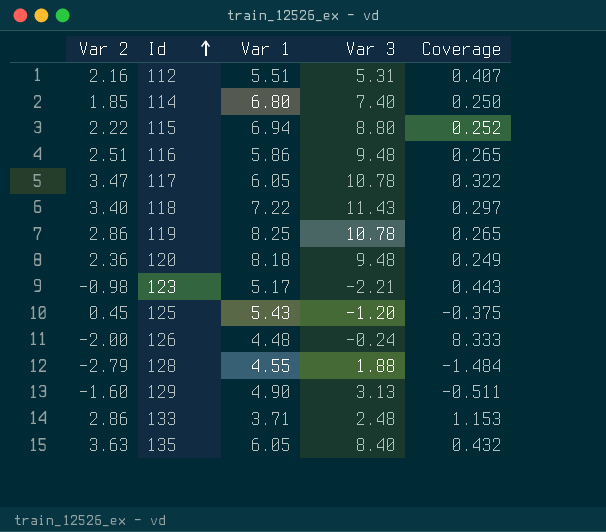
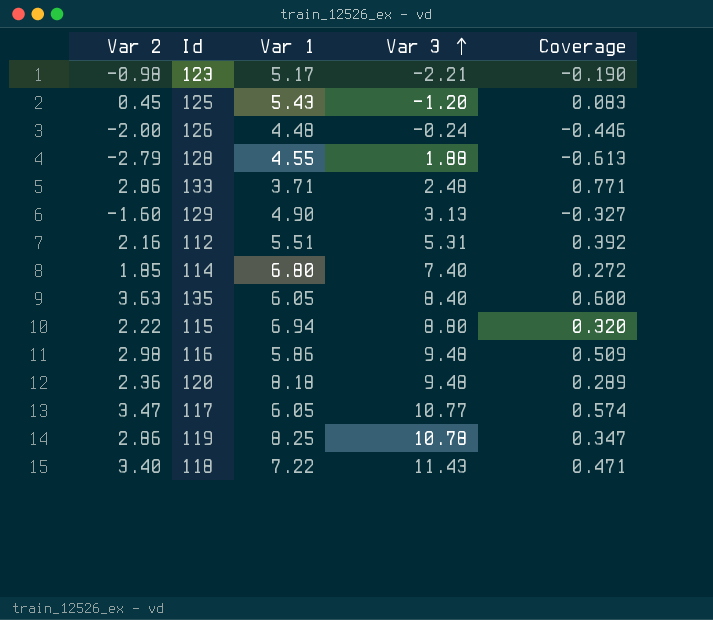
row order: Id ascending -> Var 3 ascending
column Coverage | formula: [Var 2] / [Var 3] -> [Var 2] / [Var 1]
116 | Var 2: 2.51 -> 2.98
117 | Var 3: 10.78 -> 10.77

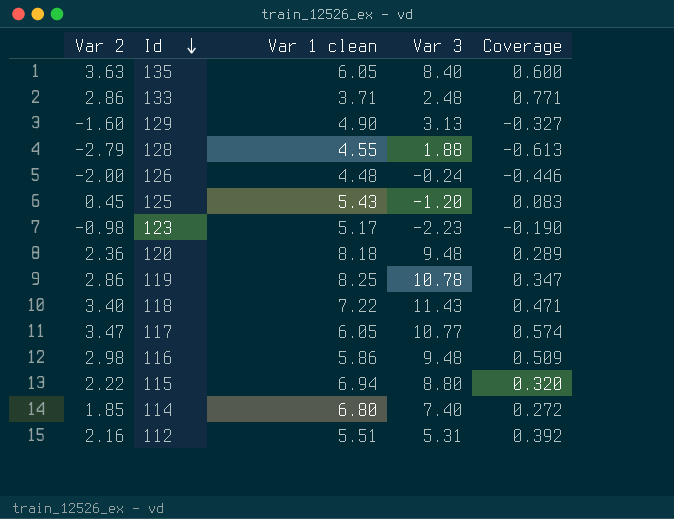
row order: Var 3 ascending -> Id descending
column name: Var 1 -> Var 1 clean
123 | Var 3: -2.21 -> -2.23

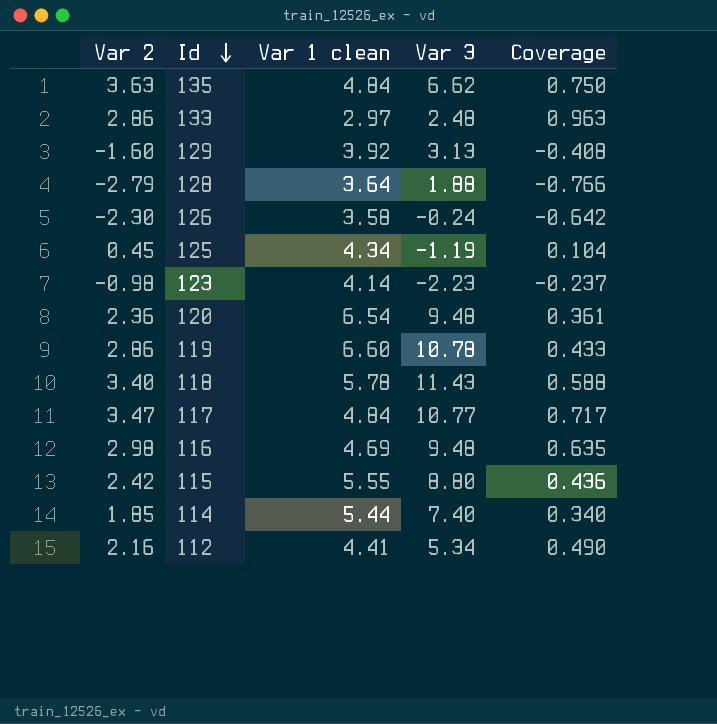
135 | Var 1 clean: 6.05 -> 4.84
135 | Var 3: 8.40 -> 6.62
135 | Coverage: 0.600 -> 0.750
133 | Var 1 clean: 3.71 -> 2.97
133 | Coverage: 0.771 -> 0.963
129 | Var 1 clean: 4.90 -> 3.92
129 | Coverage: -0.327 -> -0.408
128 | Var 1 clean: 4.55 -> 3.64
128 | Coverage: -0.613 -> -0.766
126 | Var 2: -2.00 -> -2.30
126 | Var 1 clean: 4.48 -> 3.58
126 | Coverage: -0.446 -> -0.642
125 | Var 1 clean: 5.43 -> 4.34
125 | Var 3: -1.20 -> -1.19
125 | Coverage: 0.083 -> 0.104
123 | Var 1 clean: 5.17 -> 4.14
123 | Coverage: -0.190 -> -0.237
120 | Var 1 clean: 8.18 -> 6.54
120 | Coverage: 0.289 -> 0.361
119 | Var 1 clean: 8.25 -> 6.60
119 | Coverage: 0.347 -> 0.433
118 | Var 1 clean: 7.22 -> 5.78
118 | Coverage: 0.471 -> 0.588
117 | Var 1 clean: 6.05 -> 4.84
117 | Coverage: 0.574 -> 0.717
116 | Var 1 clean: 5.86 -> 4.69
116 | Coverage: 0.509 -> 0.635
115 | Var 2: 2.22 -> 2.42
115 | Var 1 clean: 6.94 -> 5.55
115 | Coverage: 0.320 -> 0.436
114 | Var 1 clean: 6.80 -> 5.44
114 | Coverage: 0.272 -> 0.340
112 | Var 1 clean: 5.51 -> 4.41
112 | Var 3: 5.31 -> 5.34
112 | Coverage: 0.392 -> 0.490

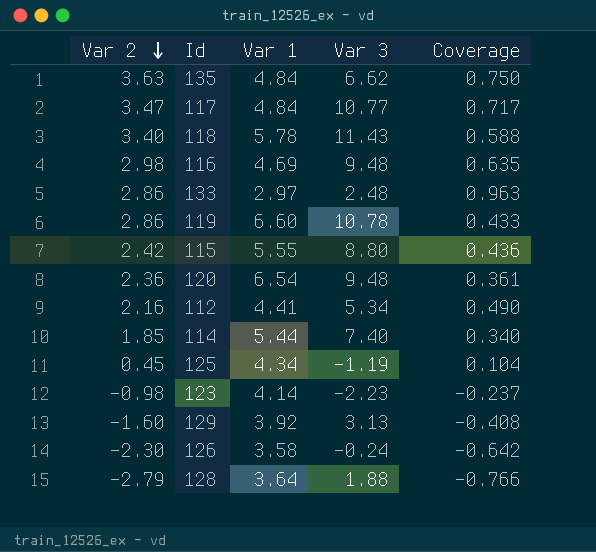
row order: Id descending -> Var 2 descending
column name: Var 1 clean -> Var 1

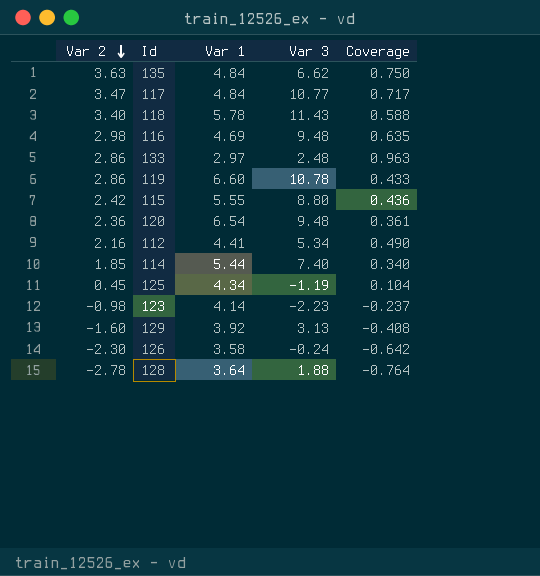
128 | Var 2: -2.79 -> -2.78
128 | Coverage: -0.766 -> -0.764

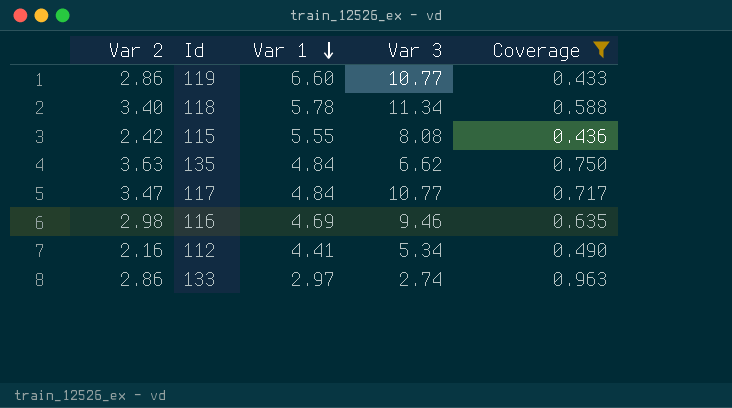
filter: none -> Coverage >= 0.433
row order: Var 2 descending -> Var 1 descending
119 | Var 3: 10.78 -> 10.77
118 | Var 3: 11.43 -> 11.34
115 | Var 3: 8.80 -> 8.08
116 | Var 3: 9.48 -> 9.46
133 | Var 3: 2.48 -> 2.74

